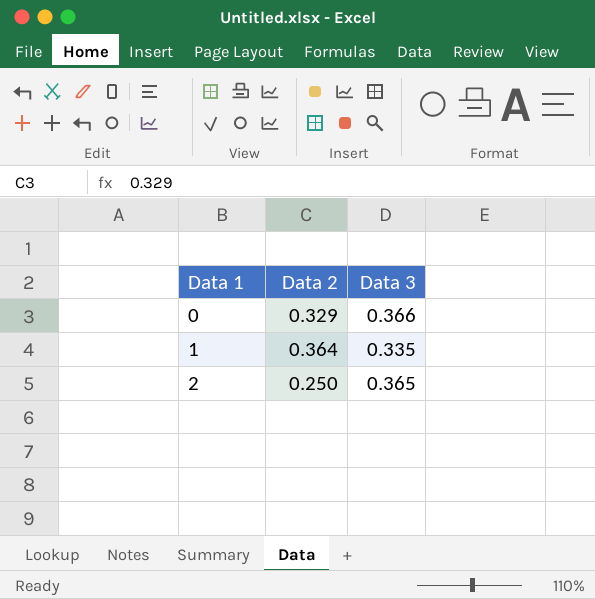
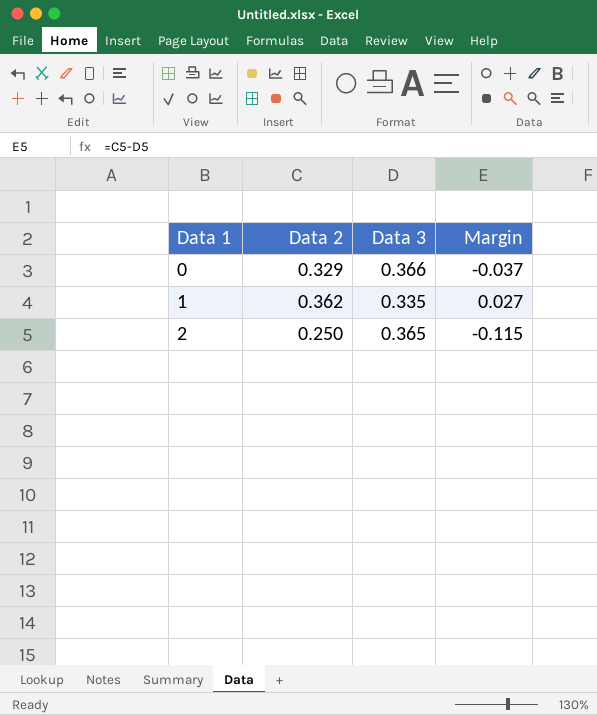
column Margin | formula: none -> [Data 2] - [Data 3]
1 | Data 2: 0.364 -> 0.362

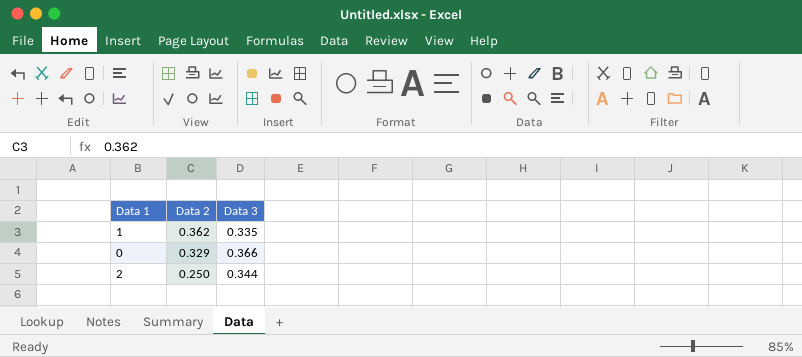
row order: Data 1 ascending -> Data 2 descending
column Margin | formula: [Data 2] - [Data 3] -> none
2 | Data 3: 0.365 -> 0.344

